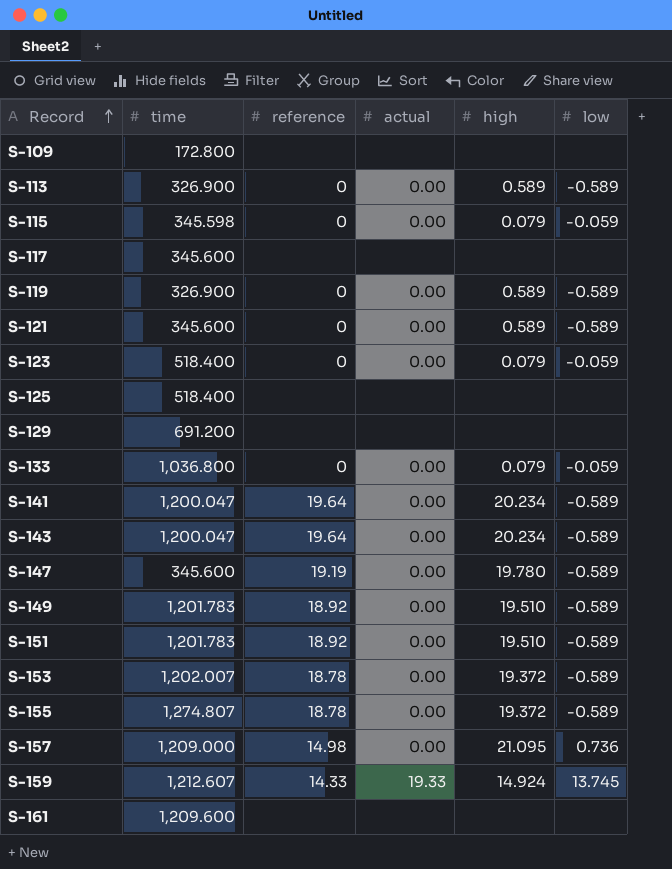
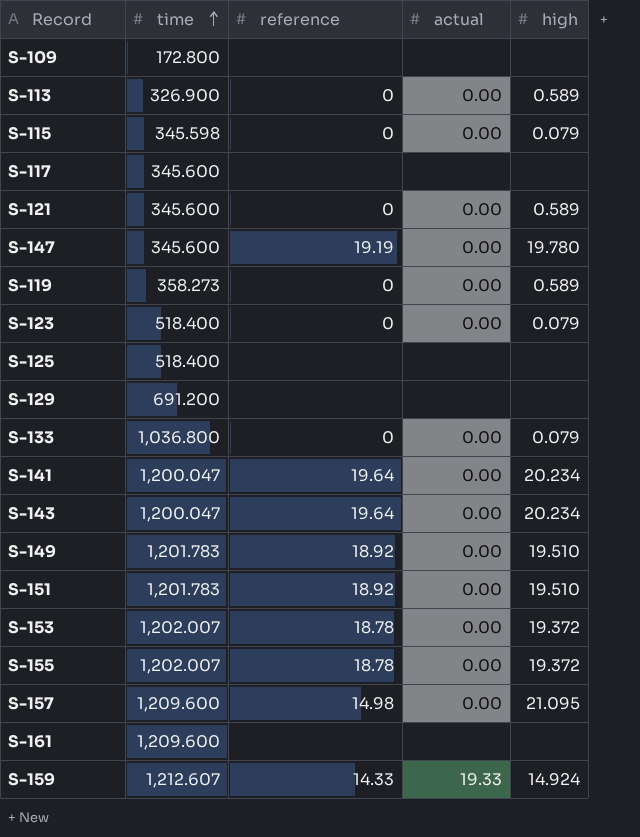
row order: Record ascending -> time ascending
column low | position: 6 -> none
S-119 | time: 326.900 -> 358.273
S-155 | time: 1,274.807 -> 1,202.007
S-157 | time: 1,209.000 -> 1,209.600

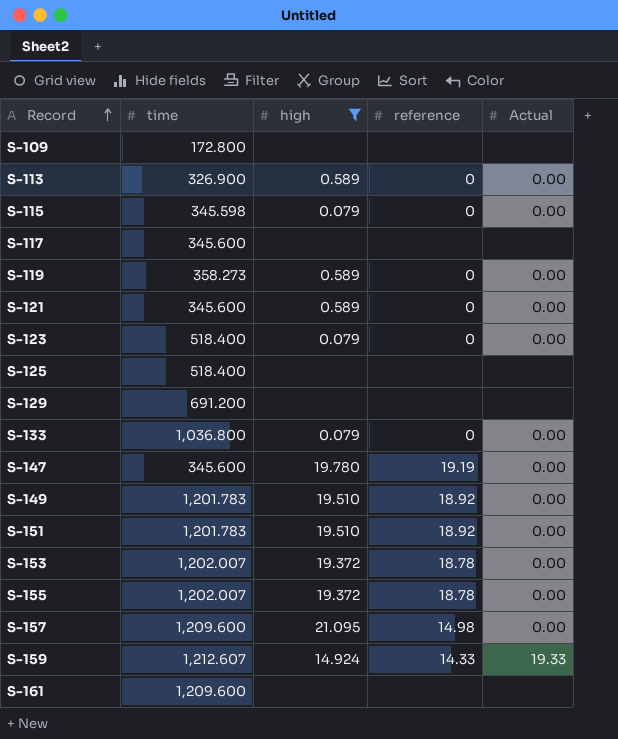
filter: none -> high != 20.234
row order: time ascending -> Record ascending
column high | position: 5 -> 3
column name: actual -> Actual

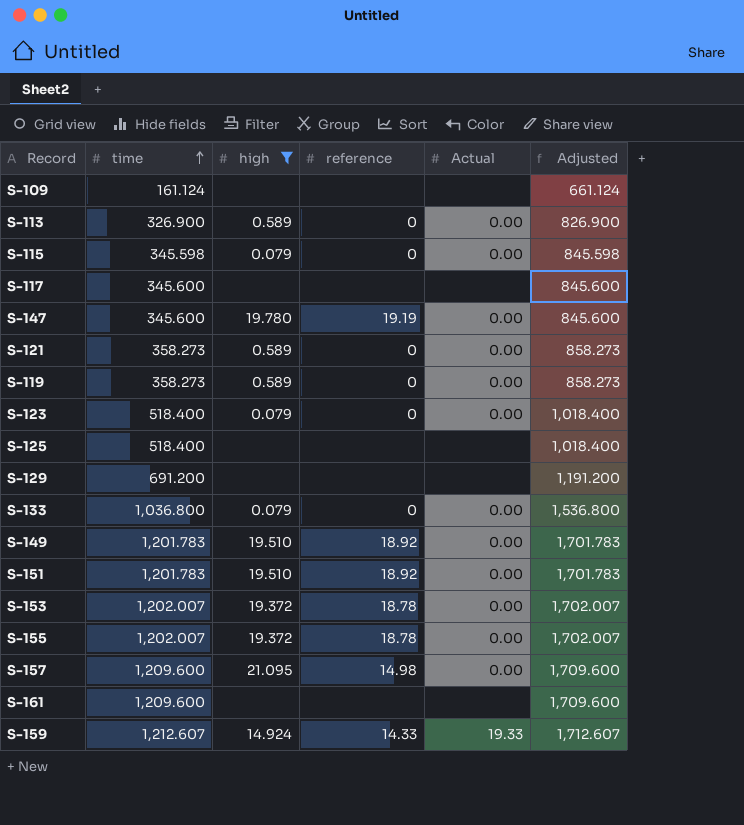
row order: Record ascending -> time ascending
column Adjusted | formula: none -> [time] + 500
S-109 | time: 172.800 -> 161.124
S-121 | time: 345.600 -> 358.273

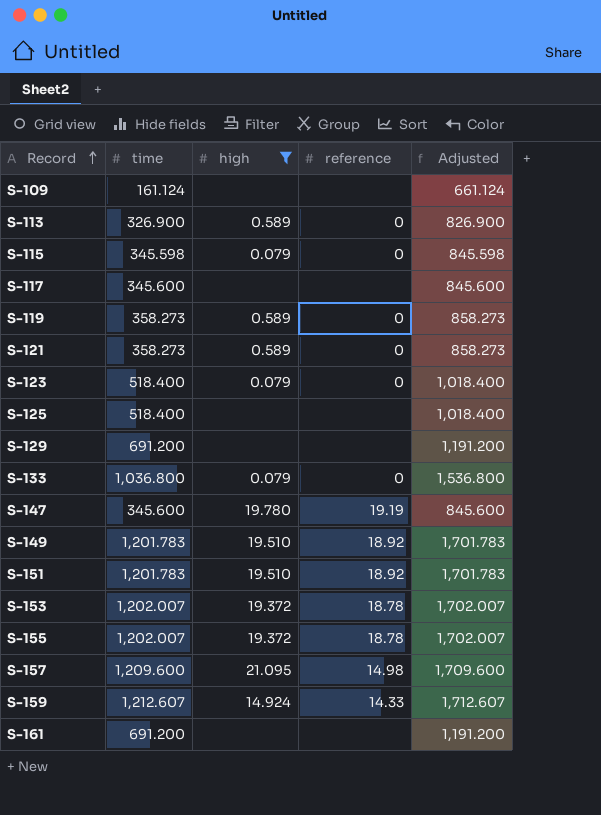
row order: time ascending -> Record ascending
column Actual | position: 5 -> none
S-161 | time: 1,209.600 -> 691.200
S-161 | Adjusted: 1,709.600 -> 1,191.200

